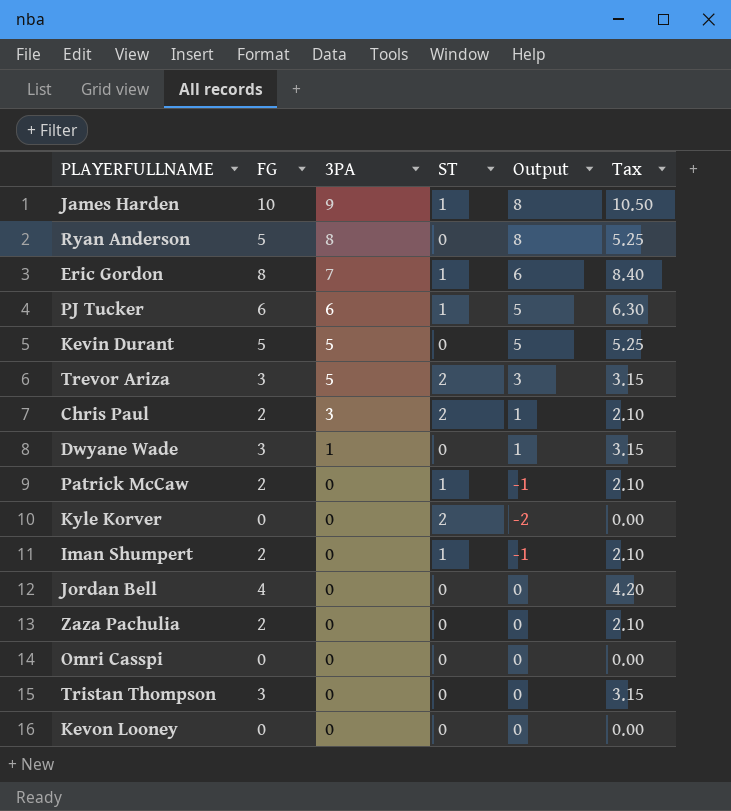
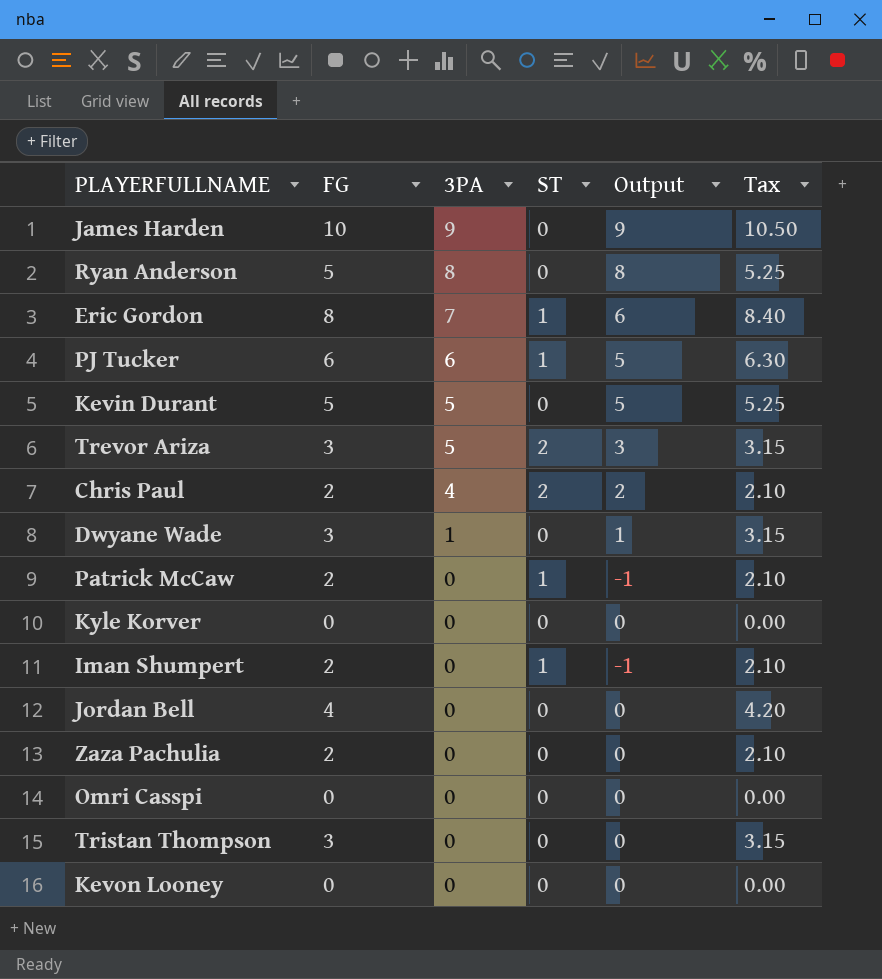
James Harden | ST: 1 -> 0
James Harden | Output: 8 -> 9
Chris Paul | 3PA: 3 -> 4
Chris Paul | Output: 1 -> 2
Kyle Korver | ST: 2 -> 0
Kyle Korver | Output: -2 -> 0

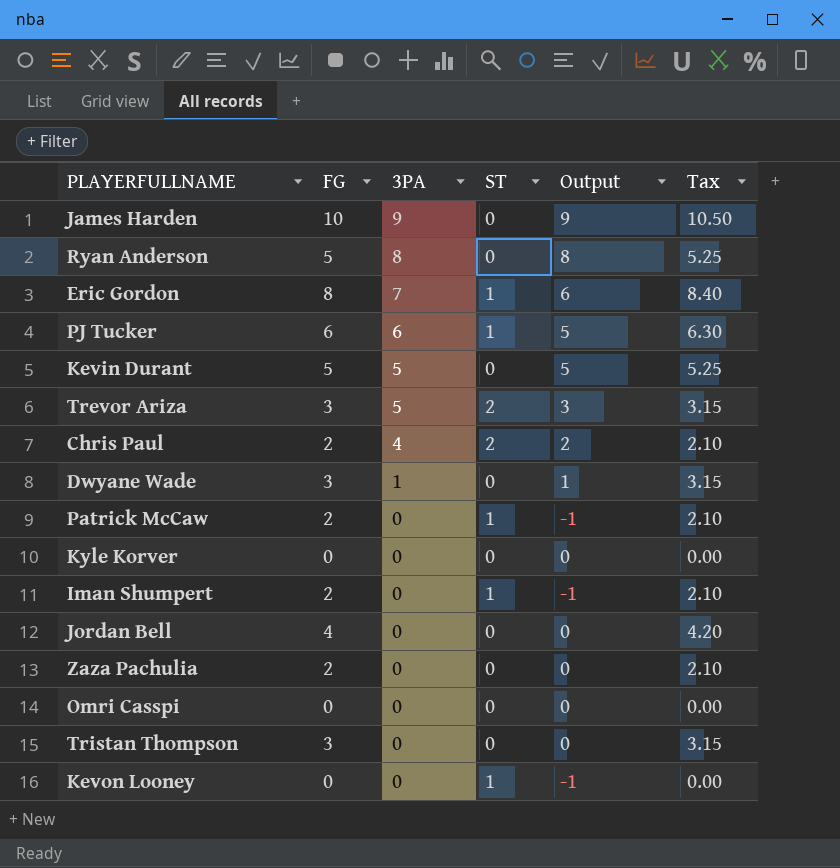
Kevon Looney | ST: 0 -> 1
Kevon Looney | Output: 0 -> -1

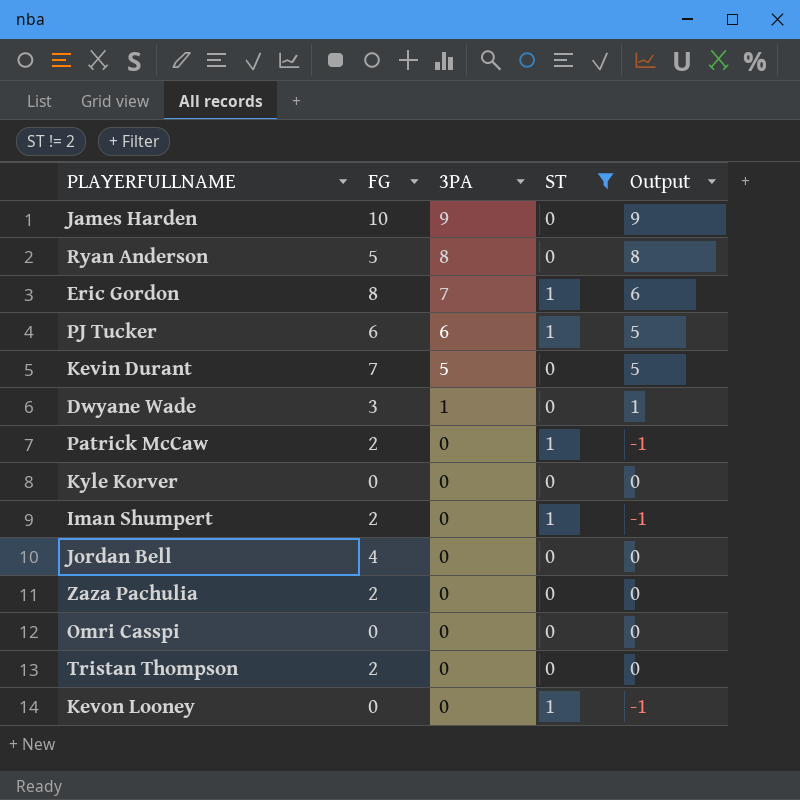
filter: none -> ST != 2
column Tax | formula: [FG] * 1.05 -> none
Kevin Durant | FG: 5 -> 7
Tristan Thompson | FG: 3 -> 2

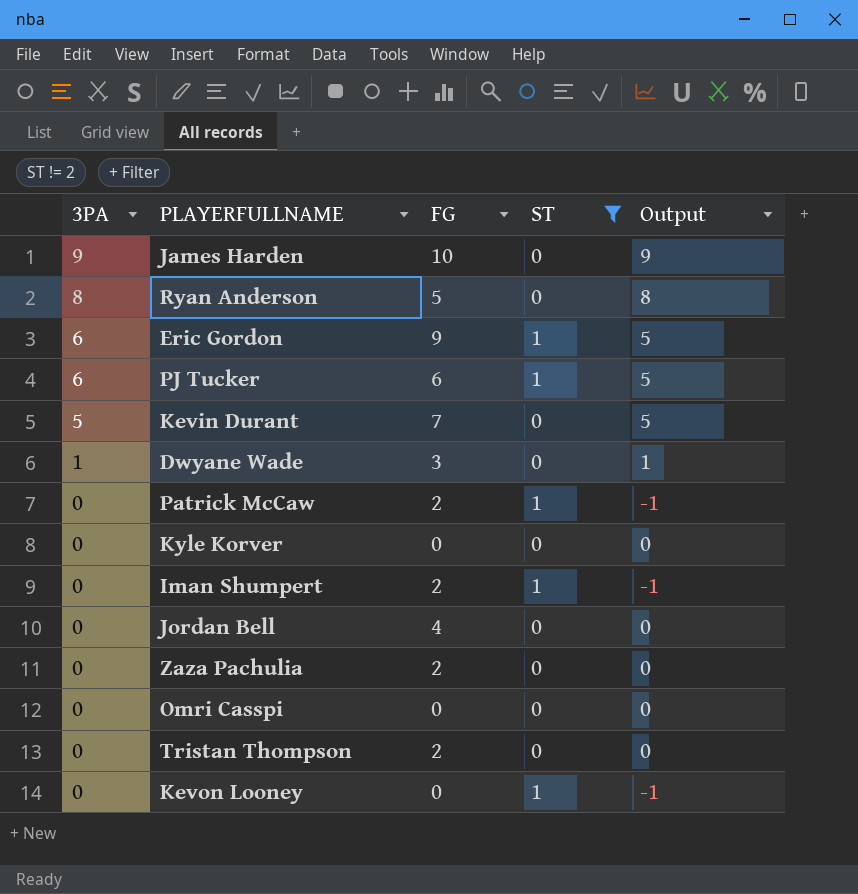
column 3PA | position: 3 -> 1
Eric Gordon | 3PA: 7 -> 6
Eric Gordon | FG: 8 -> 9
Eric Gordon | Output: 6 -> 5

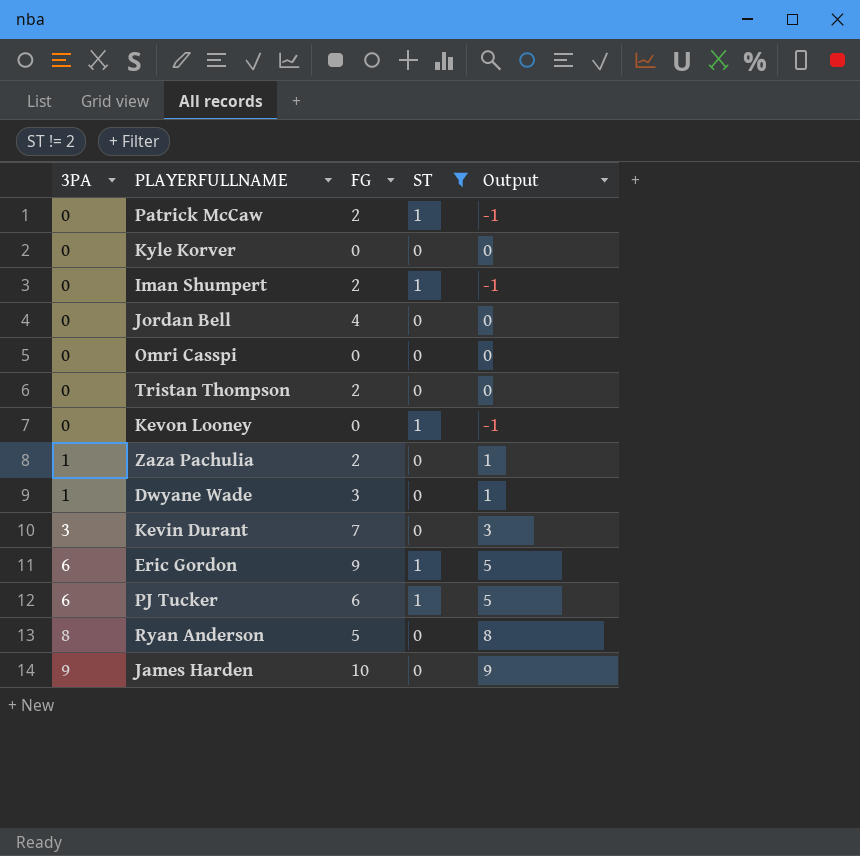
row order: 3PA descending -> 3PA ascending
Zaza Pachulia | 3PA: 0 -> 1
Zaza Pachulia | Output: 0 -> 1
Kevin Durant | 3PA: 5 -> 3
Kevin Durant | Output: 5 -> 3

